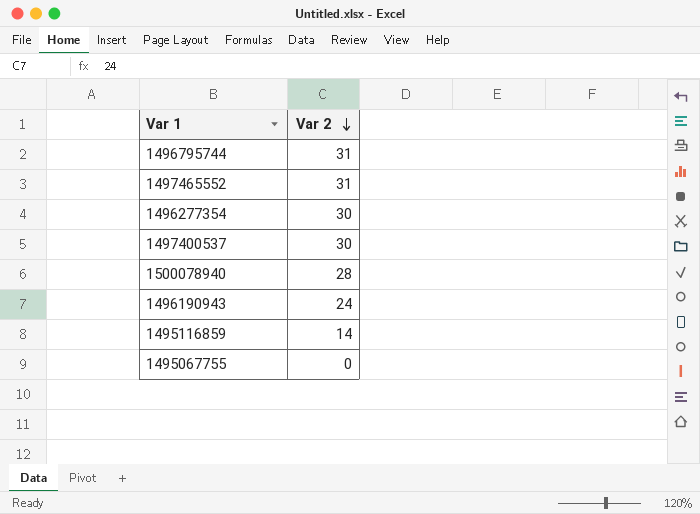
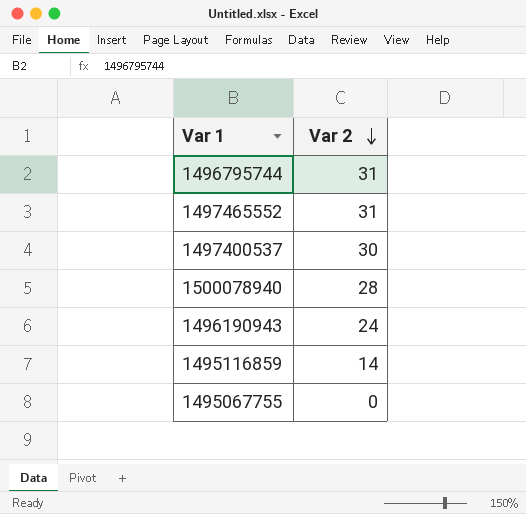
row 1496277354: 30 -> none

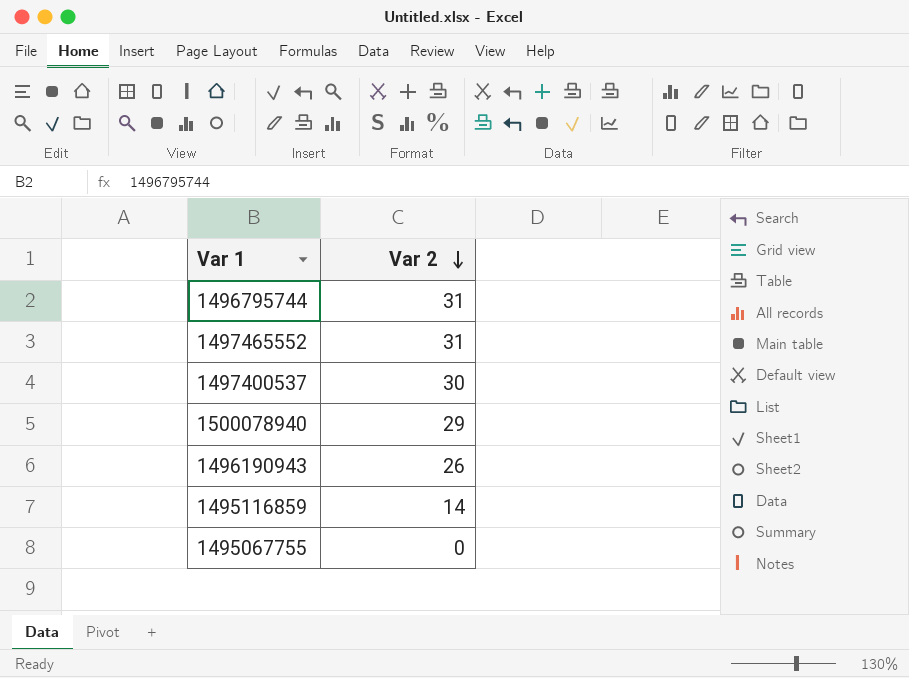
1500078940 | Var 2: 28 -> 29
1496190943 | Var 2: 24 -> 26

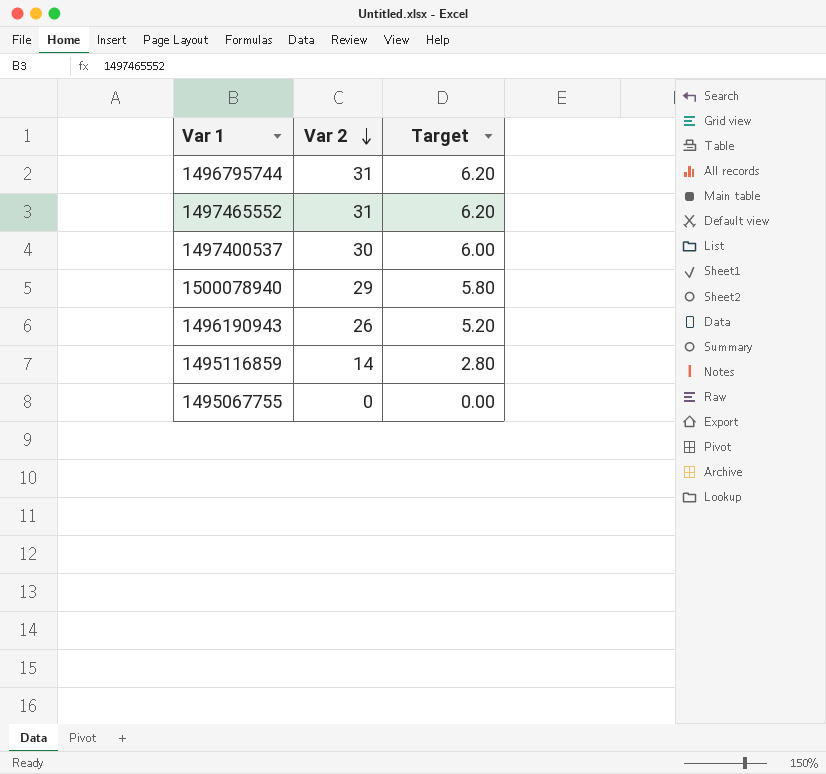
column Target | formula: none -> [Var 2] * 0.2

